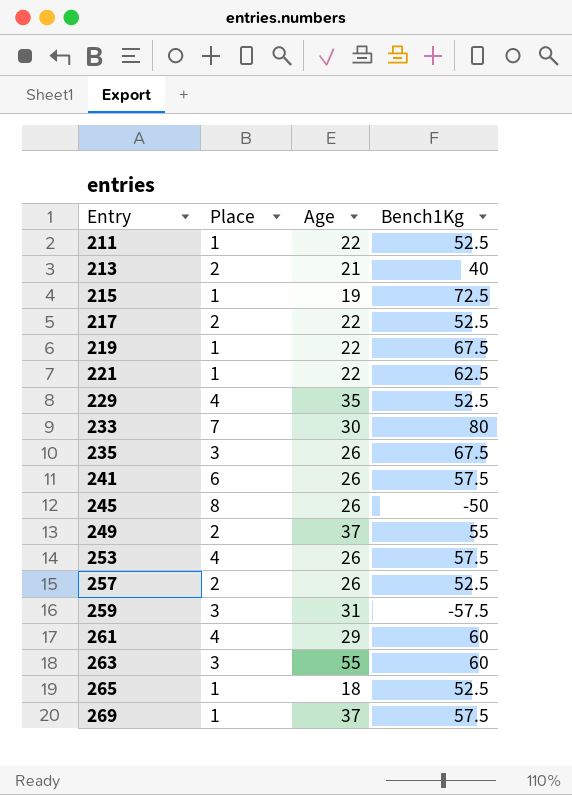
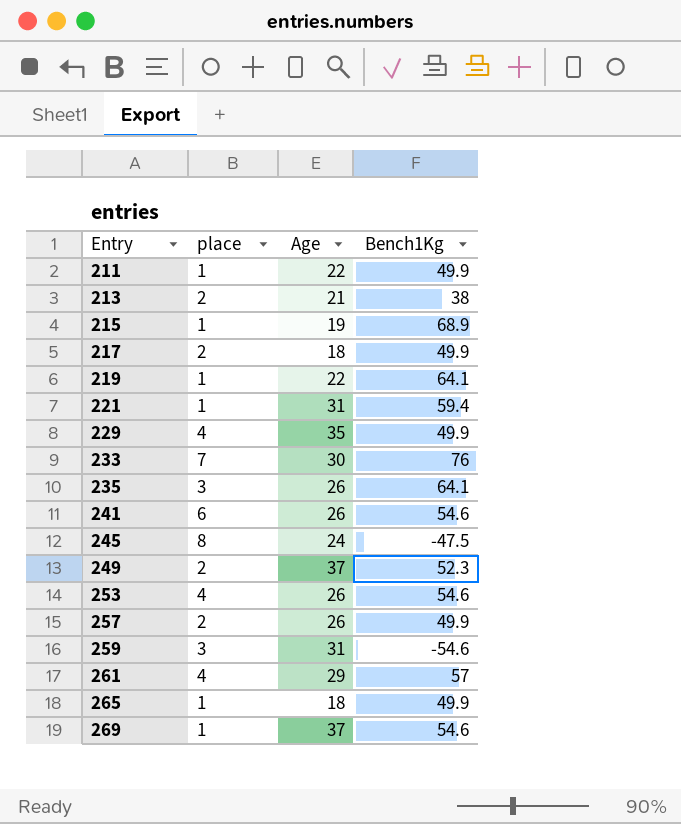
column name: Place -> place
row 263: 3 | 55 | 60 -> none
211 | Bench1Kg: 52.5 -> 49.9
213 | Bench1Kg: 40 -> 38
215 | Bench1Kg: 72.5 -> 68.9
217 | Age: 22 -> 18
217 | Bench1Kg: 52.5 -> 49.9
219 | Bench1Kg: 67.5 -> 64.1
221 | Age: 22 -> 31
221 | Bench1Kg: 62.5 -> 59.4
229 | Bench1Kg: 52.5 -> 49.9
233 | Bench1Kg: 80 -> 76
235 | Bench1Kg: 67.5 -> 64.1
241 | Bench1Kg: 57.5 -> 54.6
245 | Age: 26 -> 24
245 | Bench1Kg: -50 -> -47.5
249 | Bench1Kg: 55 -> 52.3
253 | Bench1Kg: 57.5 -> 54.6
257 | Bench1Kg: 52.5 -> 49.9
259 | Bench1Kg: -57.5 -> -54.6
261 | Bench1Kg: 60 -> 57
265 | Bench1Kg: 52.5 -> 49.9
269 | Bench1Kg: 57.5 -> 54.6

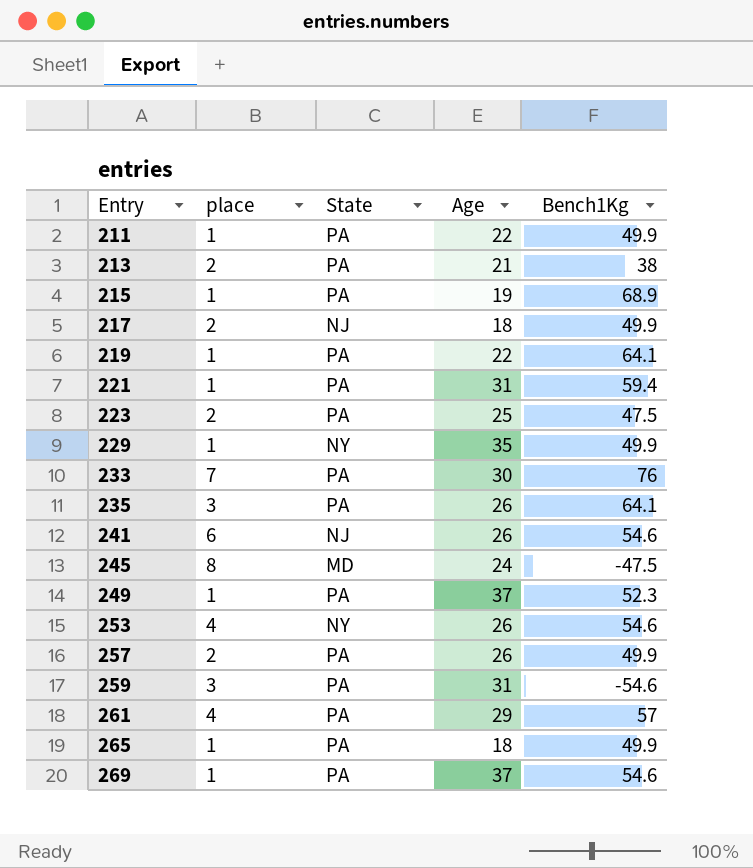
column State | position: none -> 3
row 223: none -> 2 | PA | 25 | 47.5
229 | place: 4 -> 1
249 | place: 2 -> 1

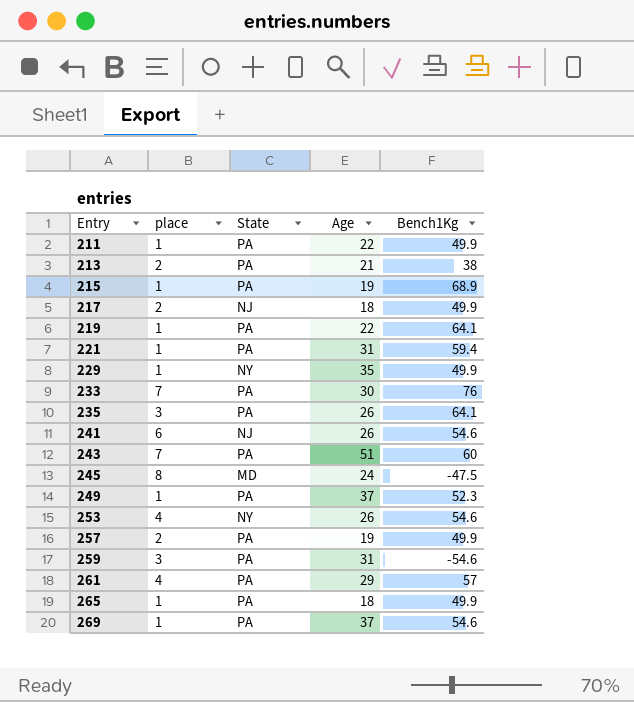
row 223: 2 | PA | 25 | 47.5 -> none
row 243: none -> 7 | PA | 51 | 60
257 | Age: 26 -> 19

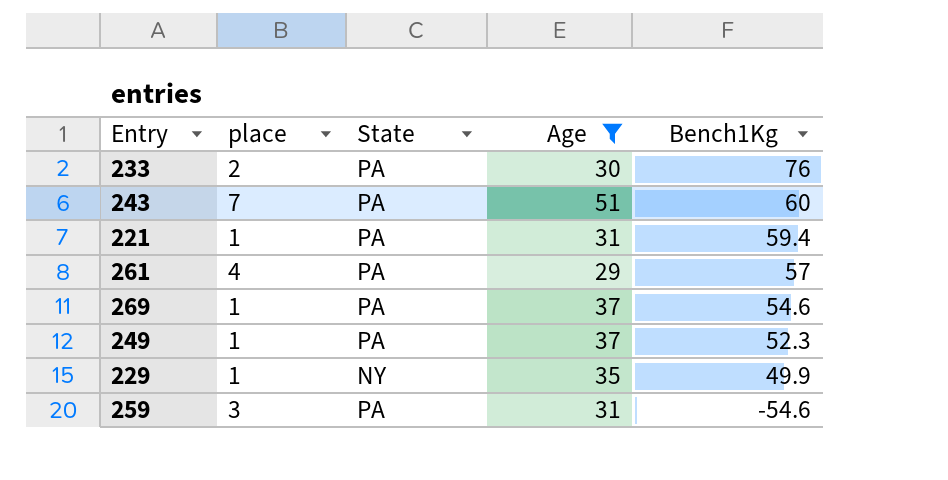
filter: none -> Age >= 29
row order: Entry ascending -> Bench1Kg descending
233 | place: 7 -> 2

